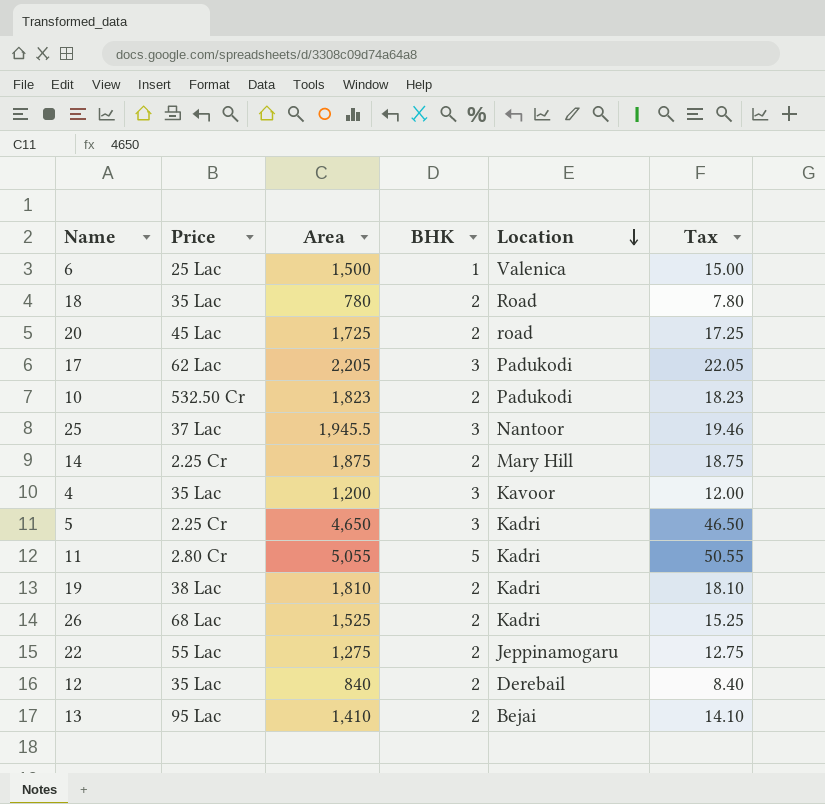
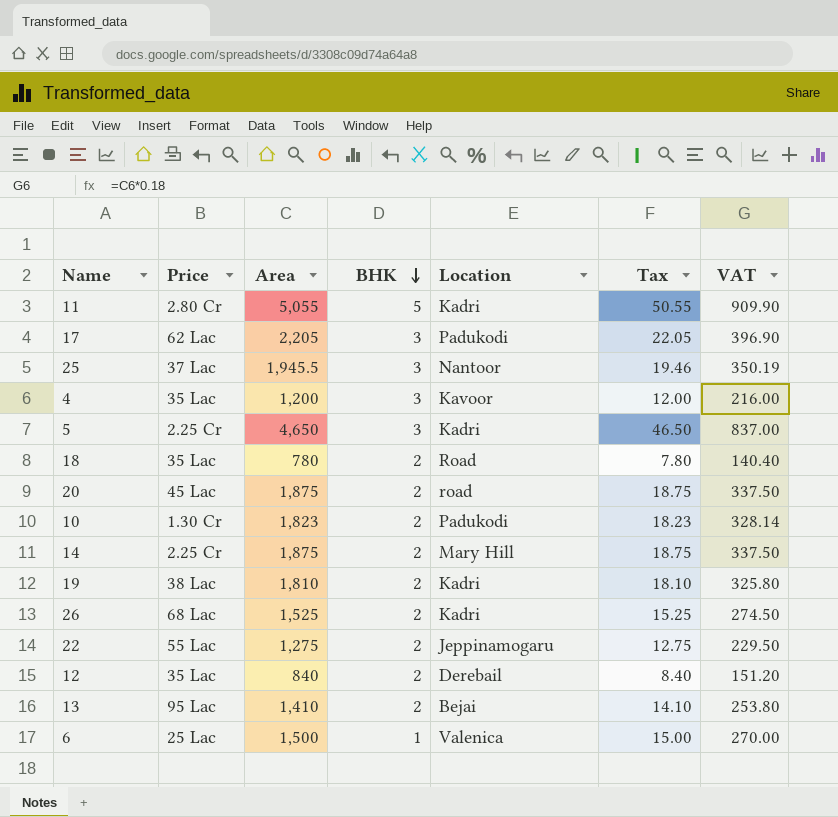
row order: Location descending -> BHK descending
column VAT | formula: none -> [Area] * 0.18
20 | Area: 1,725 -> 1,875
20 | Tax: 17.25 -> 18.75
10 | Price: 532.50 Cr -> 1.30 Cr

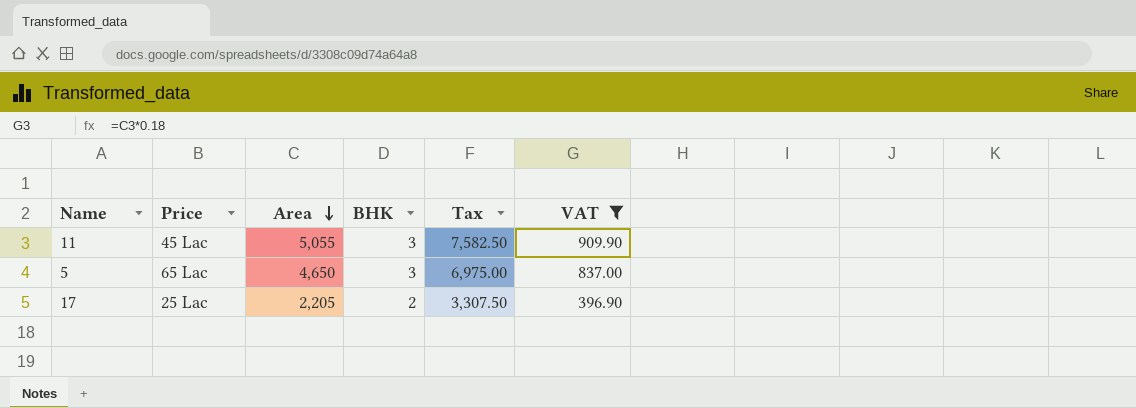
filter: none -> VAT >= 396.90
row order: BHK descending -> Area descending
column Location | position: 5 -> none
column Tax | formula: [Area] * 0.01 -> [Area] * 1.5
11 | Price: 2.80 Cr -> 45 Lac
11 | BHK: 5 -> 3
5 | Price: 2.25 Cr -> 65 Lac
17 | Price: 62 Lac -> 25 Lac
17 | BHK: 3 -> 2

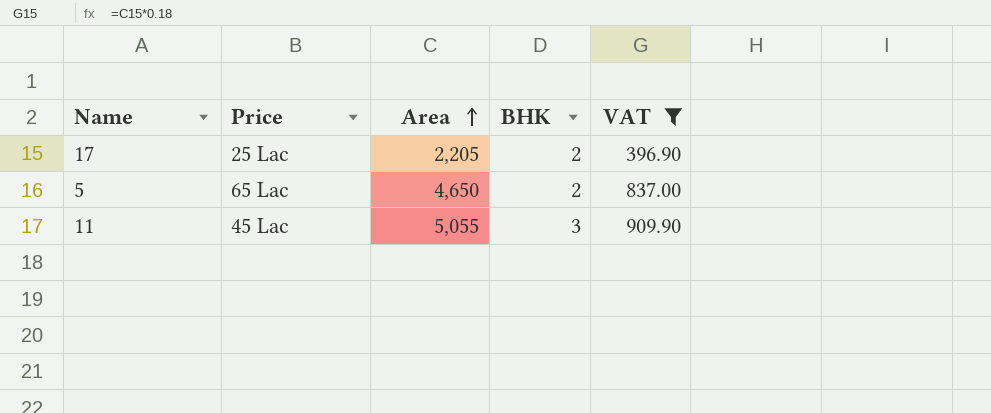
row order: Area descending -> Area ascending
column Tax | formula: [Area] * 1.5 -> none
5 | BHK: 3 -> 2

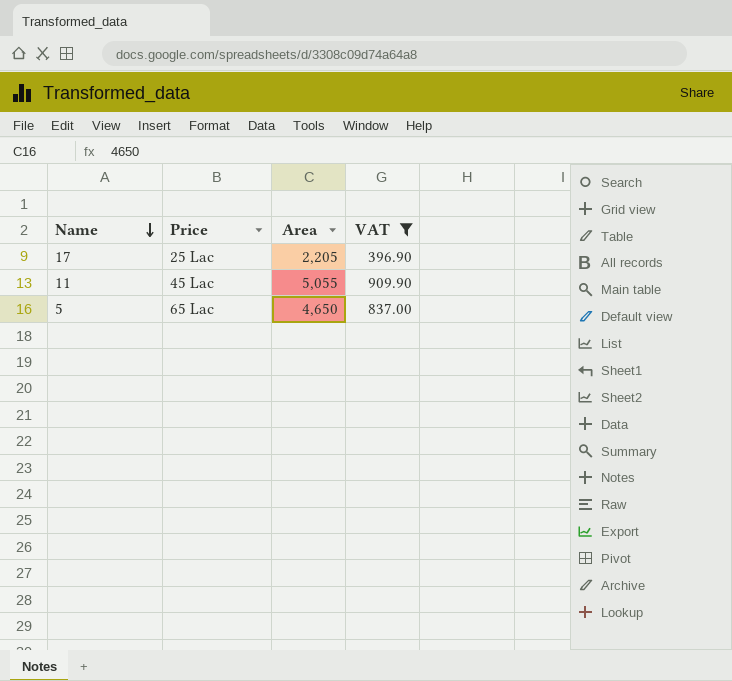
row order: Area ascending -> Name descending
column BHK | position: 4 -> none

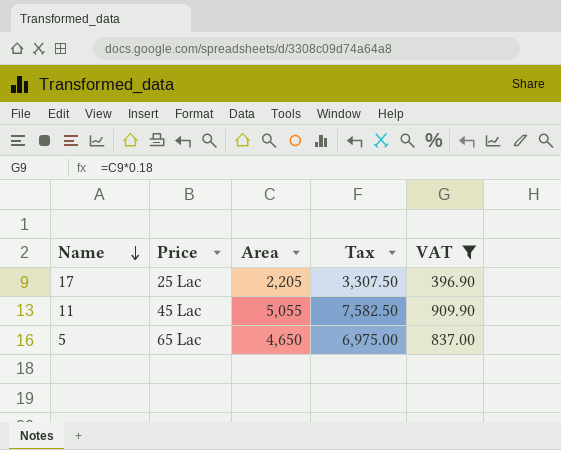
column Tax | formula: none -> [Area] * 1.5

